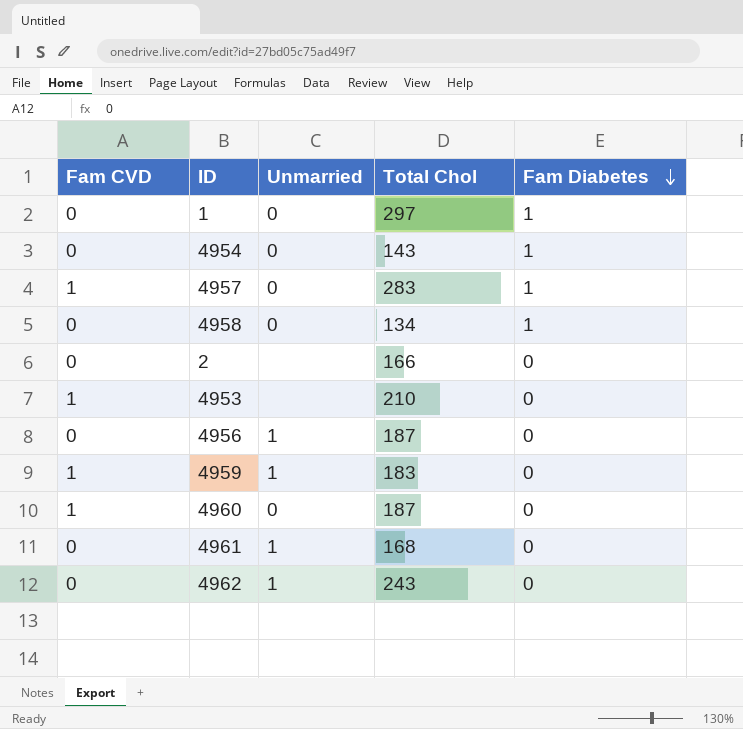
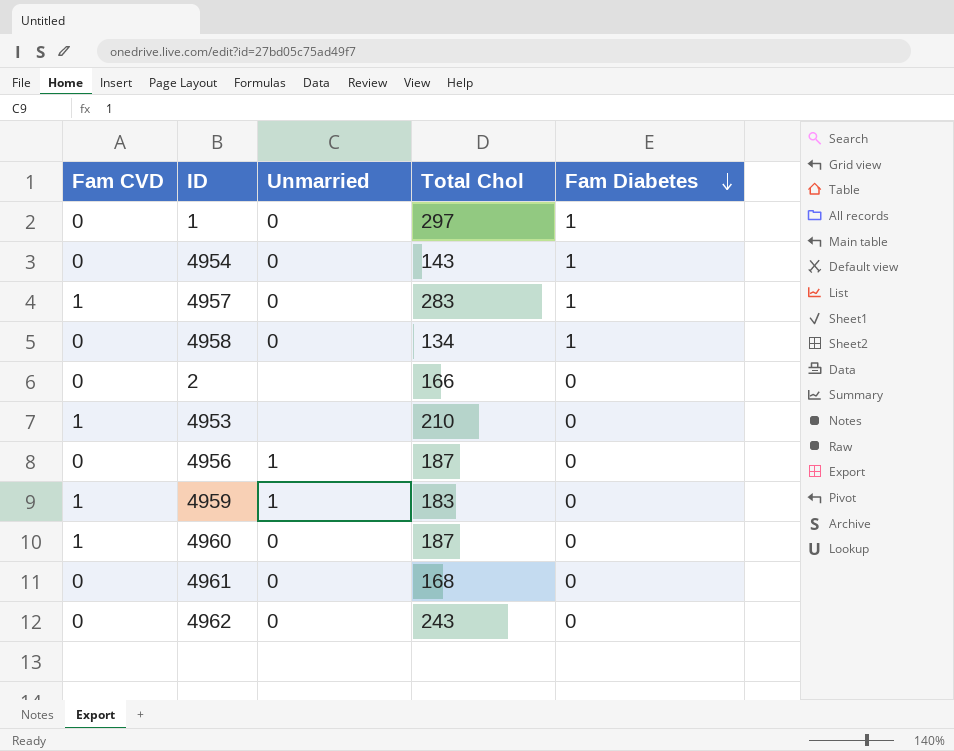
4961 | Unmarried: 1 -> 0
4962 | Unmarried: 1 -> 0

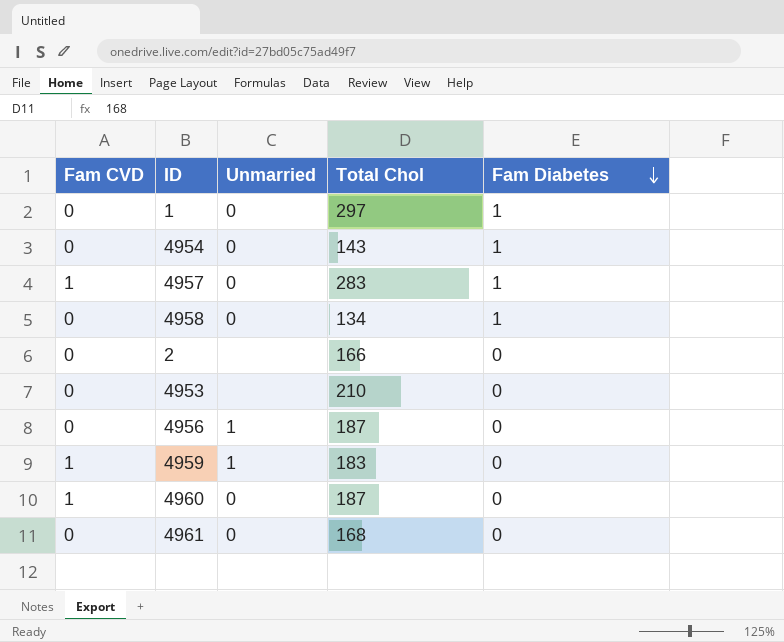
row 4962: 0 | 0 | 243 | 0 -> none
4953 | Fam CVD: 1 -> 0

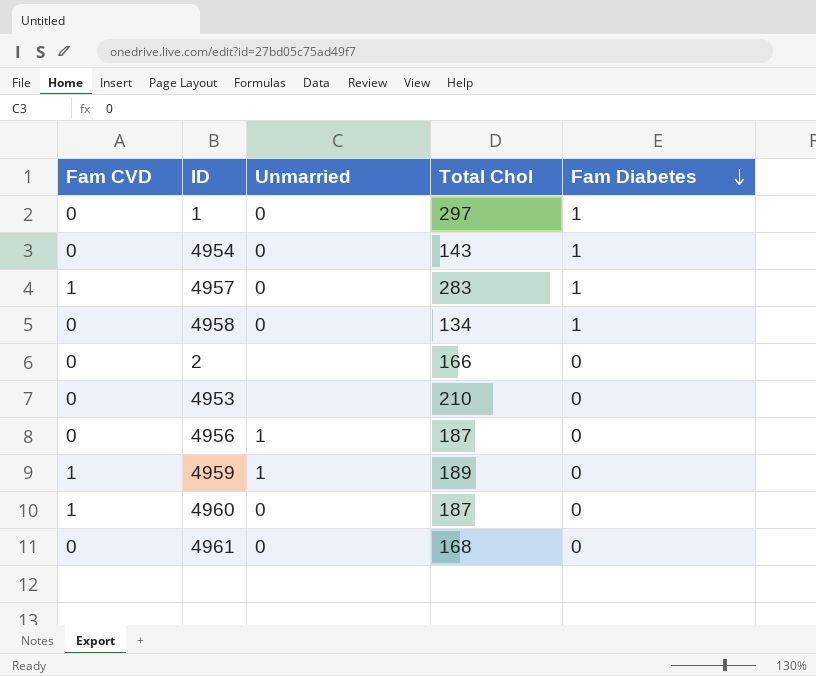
4959 | Total Chol: 183 -> 189

